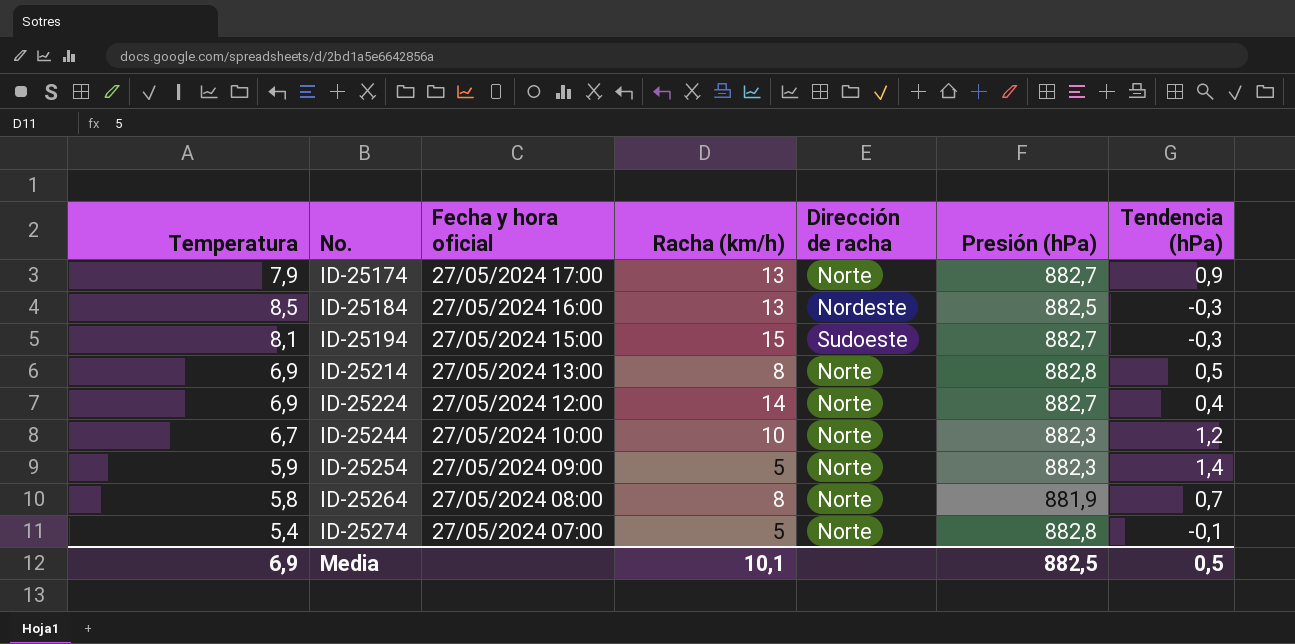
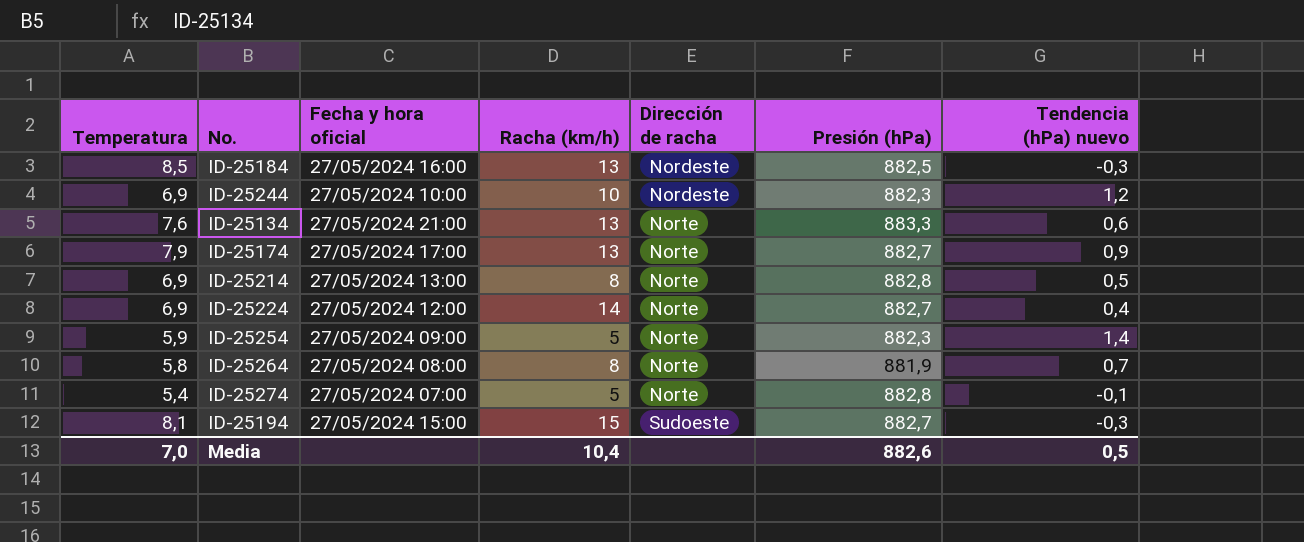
row order: No. ascending -> Dirección de racha ascending
column name: Tendencia (hPa) -> Tendencia (hPa) nuevo
ID-25244 | Temperatura: 6,7 -> 6,9
ID-25244 | Dirección de racha: Norte -> Nordeste
row ID-25134: none -> 7,6 | 27/05/2024 21:00 | 13 | Norte | 883,3 | 0,6
Media | Temperatura: 6,9 -> 7,0
Media | Racha (km/h): 10,1 -> 10,4
Media | Presión (hPa): 882,5 -> 882,6

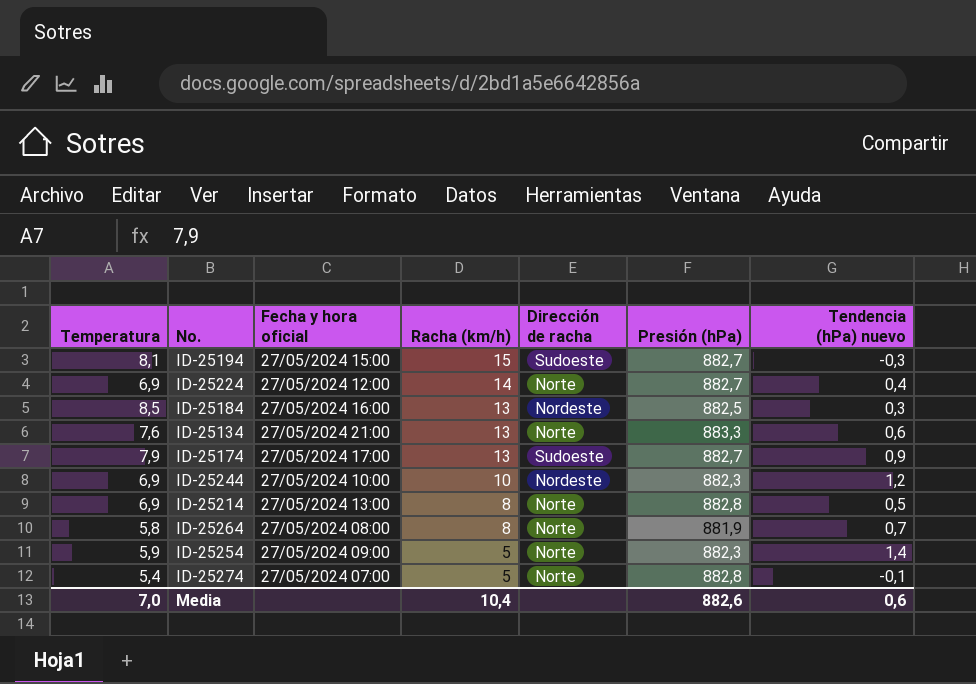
row order: Dirección de racha ascending -> Racha (km/h) descending
ID-25184 | Tendencia (hPa) nuevo: -0,3 -> 0,3
ID-25174 | Dirección de racha: Norte -> Sudoeste
Media | Tendencia (hPa) nuevo: 0,5 -> 0,6

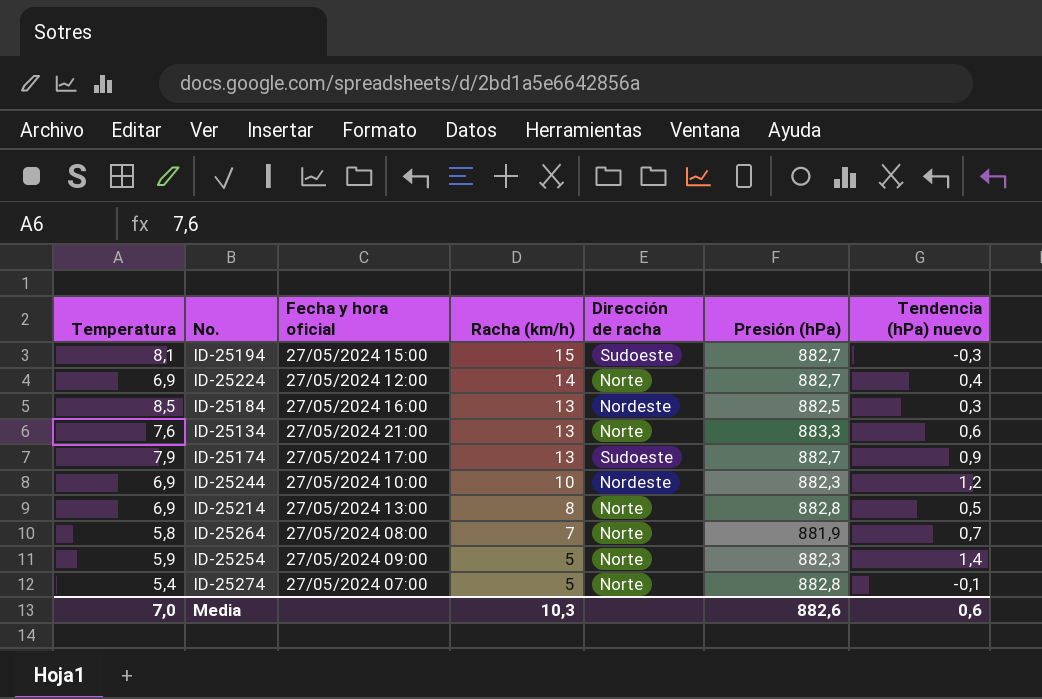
ID-25264 | Racha (km/h): 8 -> 7
Media | Racha (km/h): 10,4 -> 10,3

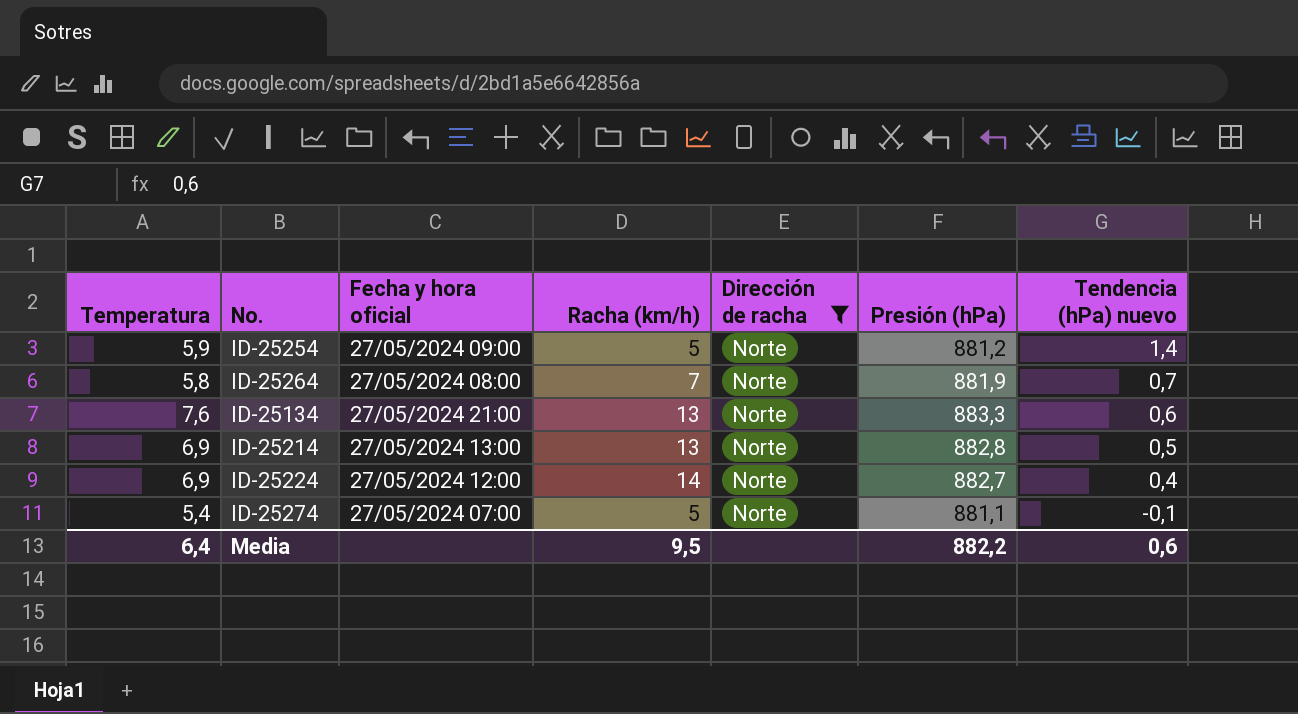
filter: none -> Dirección de racha = Norte
row order: Racha (km/h) descending -> Tendencia (hPa) nuevo descending
ID-25254 | Presión (hPa): 882,3 -> 881,2
ID-25214 | Racha (km/h): 8 -> 13
ID-25274 | Presión (hPa): 882,8 -> 881,1
Media | Temperatura: 7,0 -> 6,4
Media | Racha (km/h): 10,3 -> 9,5
Media | Presión (hPa): 882,6 -> 882,2

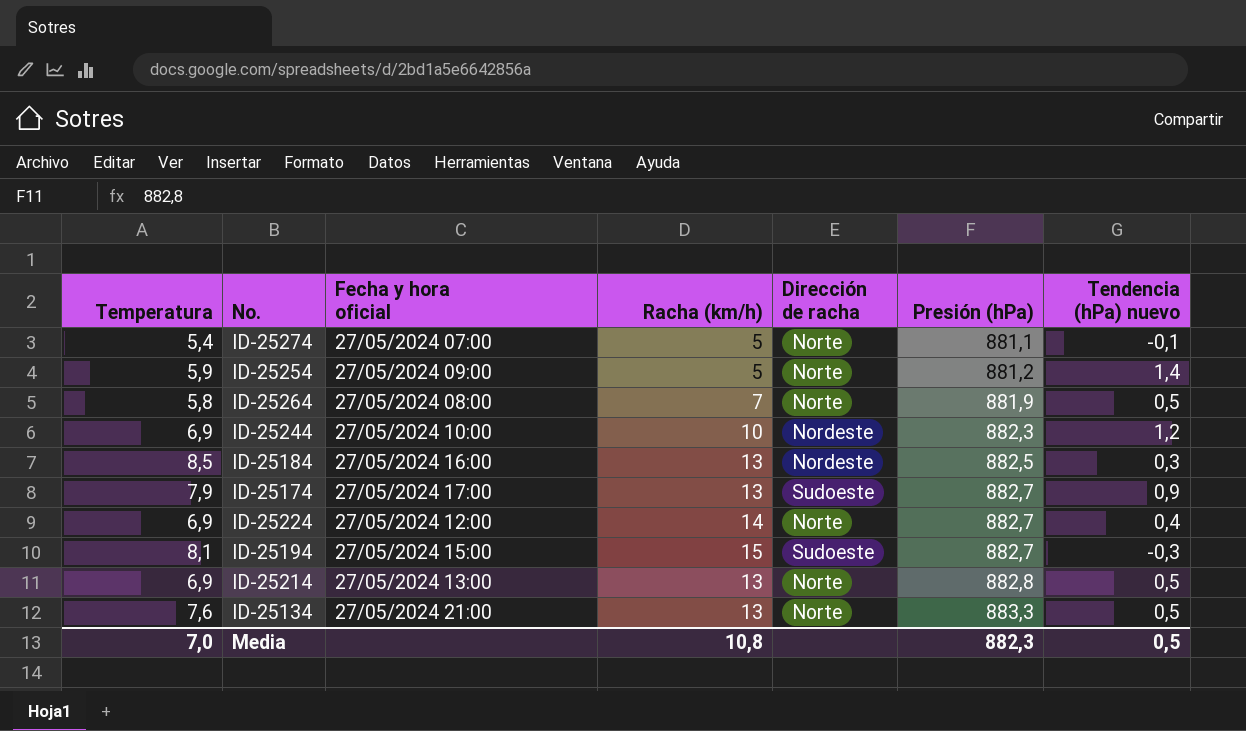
filter: Dirección de racha = Norte -> none
row order: Tendencia (hPa) nuevo descending -> Presión (hPa) ascending
ID-25264 | Tendencia (hPa) nuevo: 0,7 -> 0,5
ID-25134 | Tendencia (hPa) nuevo: 0,6 -> 0,5
Media | Temperatura: 6,4 -> 7,0
Media | Racha (km/h): 9,5 -> 10,8
Media | Presión (hPa): 882,2 -> 882,3
Media | Tendencia (hPa) nuevo: 0,6 -> 0,5

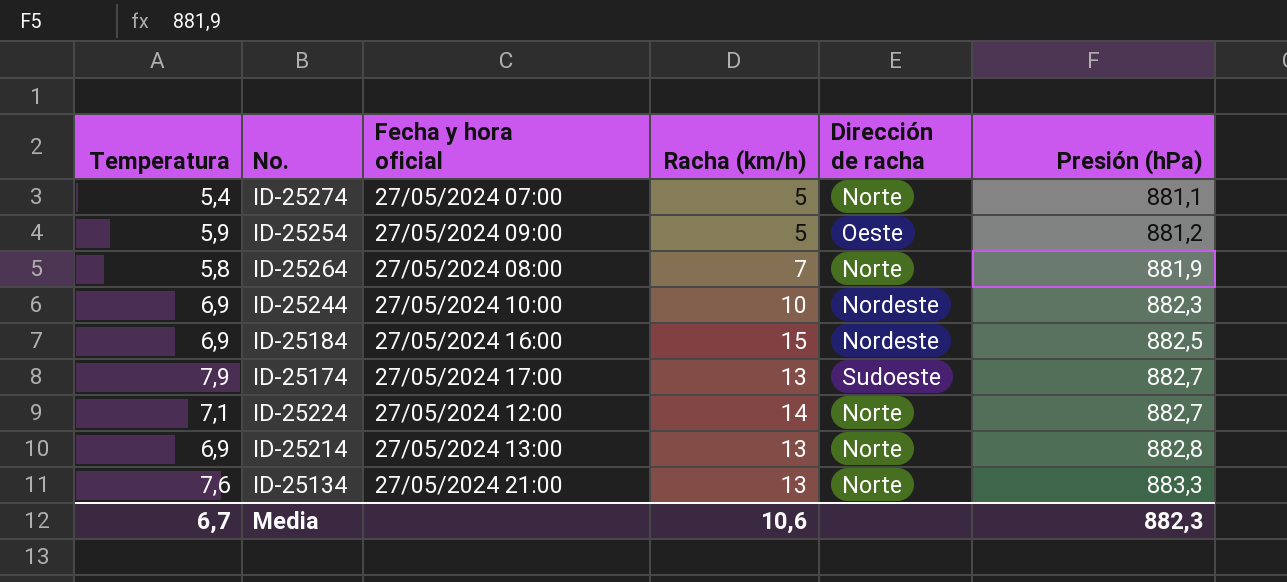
column Tendencia (hPa) nuevo | position: 7 -> none
row ID-25194: 8,1 | 27/05/2024 15:00 | 15 | Sudoeste | 882,7 | -0,3 -> none
ID-25254 | Dirección de racha: Norte -> Oeste
ID-25184 | Temperatura: 8,5 -> 6,9
ID-25184 | Racha (km/h): 13 -> 15
ID-25224 | Temperatura: 6,9 -> 7,1
Media | Temperatura: 7,0 -> 6,7
Media | Racha (km/h): 10,8 -> 10,6

